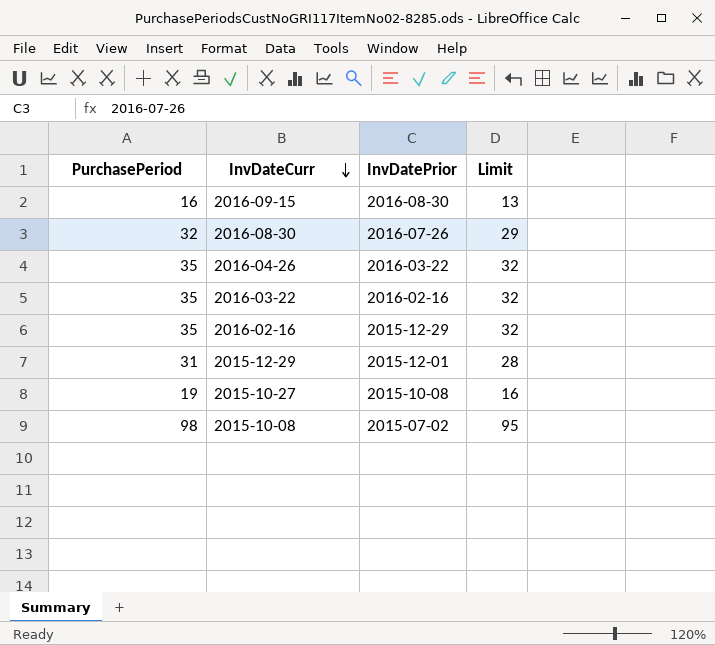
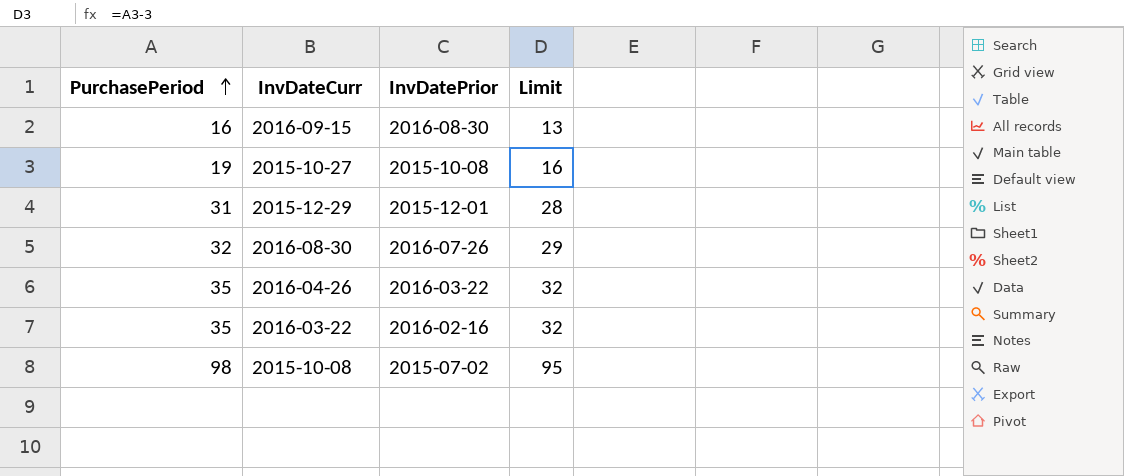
row order: InvDateCurr descending -> PurchasePeriod ascending
row 2016-02-16: 35 | 2015-12-29 | 32 -> none

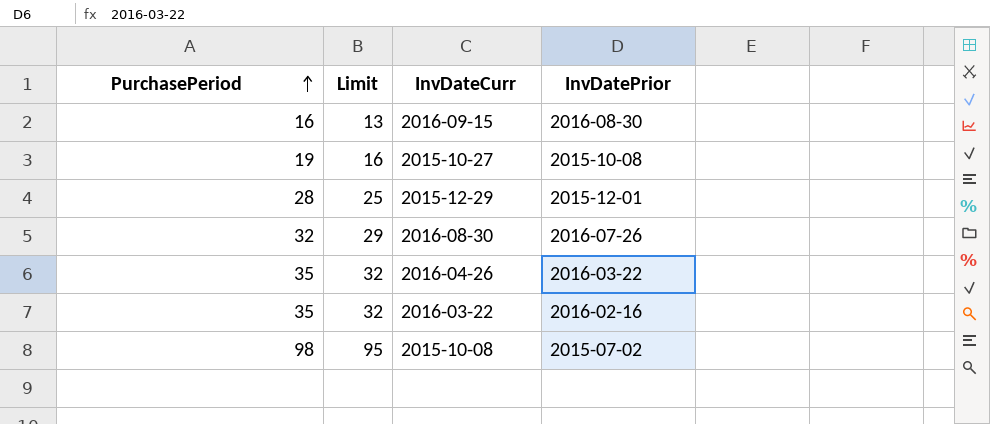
column Limit | position: 4 -> 2
2015-12-29 | PurchasePeriod: 31 -> 28
2015-12-29 | Limit: 28 -> 25

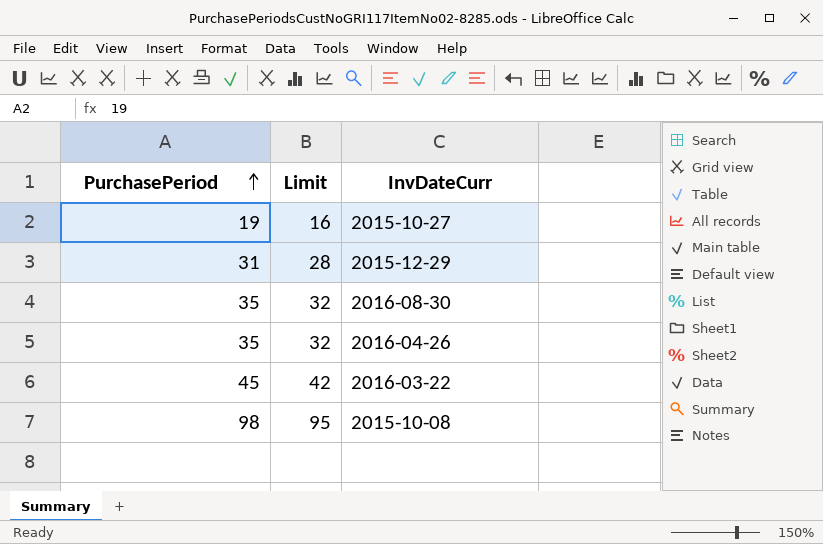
column InvDatePrior | position: 4 -> none
row 2016-09-15: 16 | 13 | 2016-08-30 -> none
2015-12-29 | PurchasePeriod: 28 -> 31
2015-12-29 | Limit: 25 -> 28
2016-08-30 | PurchasePeriod: 32 -> 35
2016-08-30 | Limit: 29 -> 32
2016-03-22 | PurchasePeriod: 35 -> 45
2016-03-22 | Limit: 32 -> 42

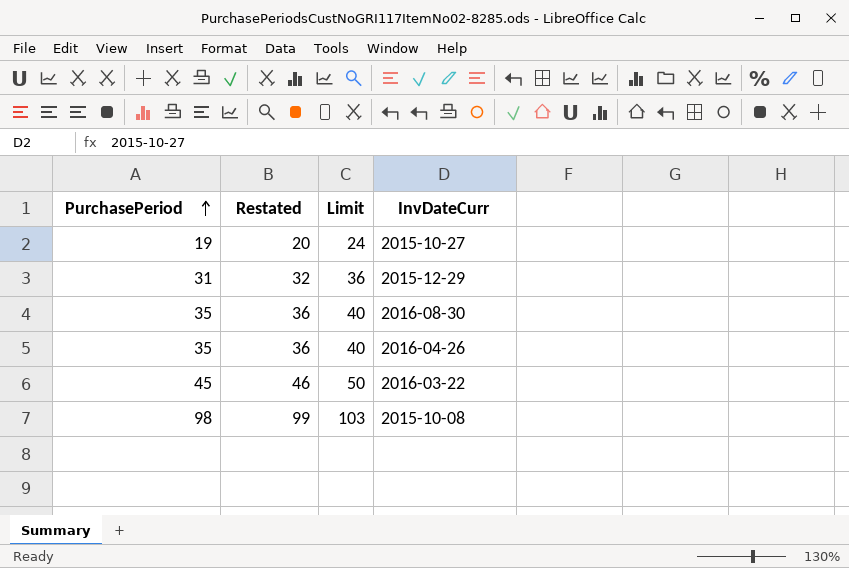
column Restated | formula: none -> [PurchasePeriod] + 1
column Limit | formula: [PurchasePeriod] - 3 -> [PurchasePeriod] + 5

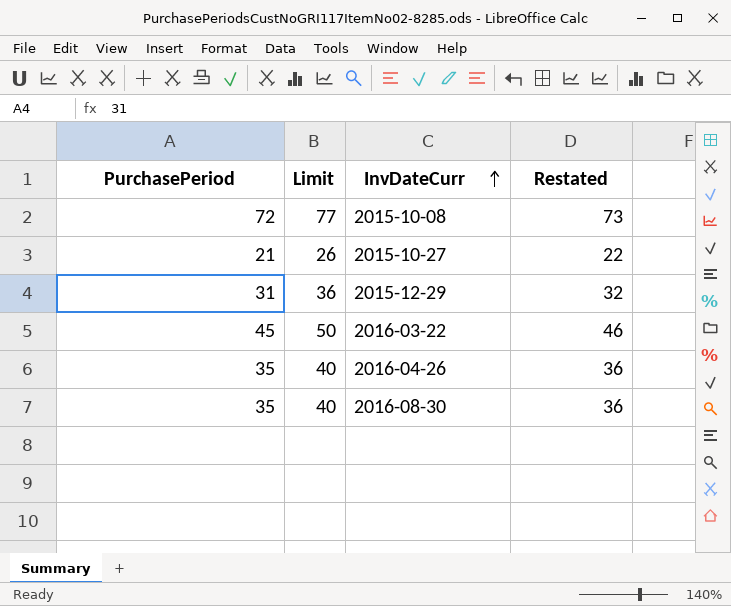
row order: PurchasePeriod ascending -> InvDateCurr ascending
column Restated | position: 2 -> 4
2015-10-08 | PurchasePeriod: 98 -> 72
2015-10-08 | Limit: 103 -> 77
2015-10-08 | Restated: 99 -> 73
2015-10-27 | PurchasePeriod: 19 -> 21
2015-10-27 | Limit: 24 -> 26
2015-10-27 | Restated: 20 -> 22

